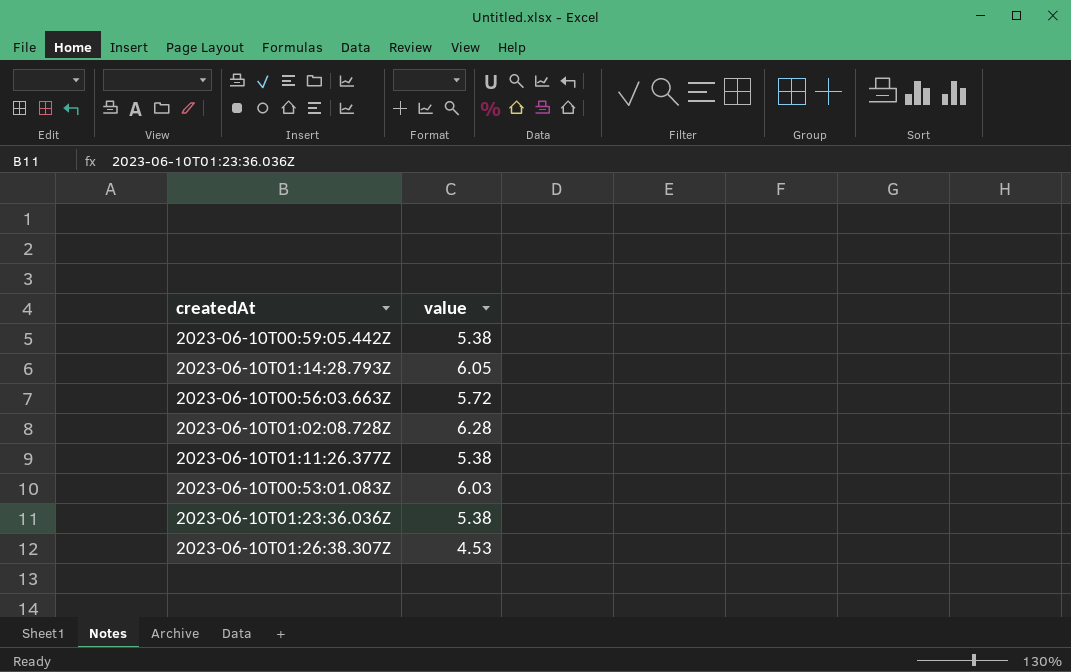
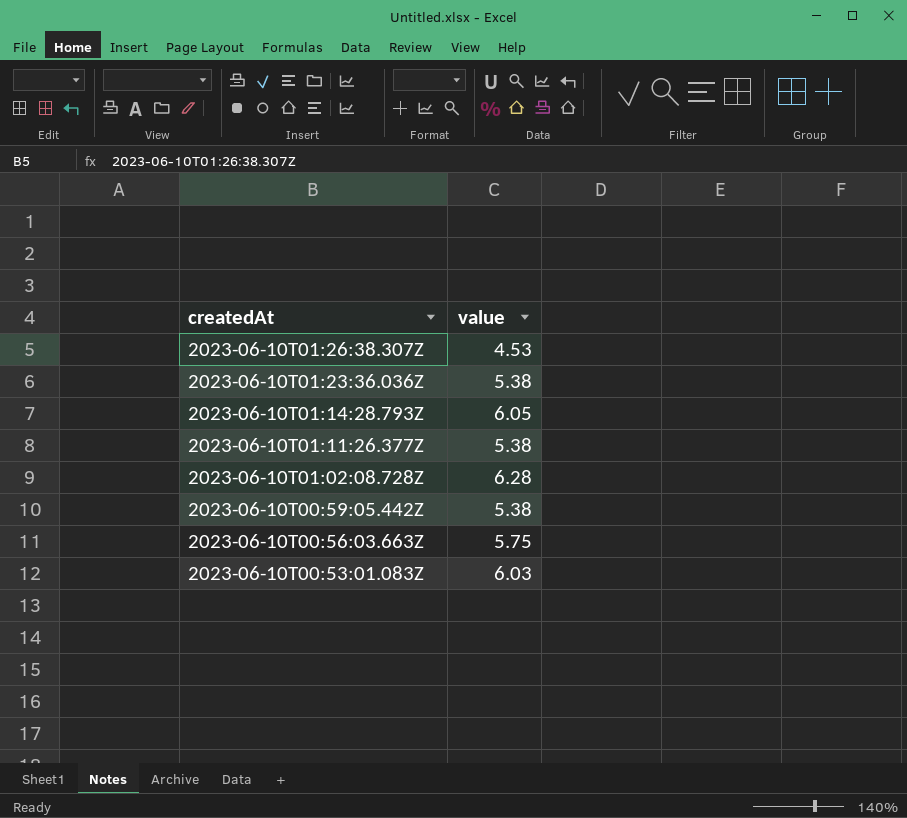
row order: none -> createdAt descending
2023-06-10T00:56:03.663Z | value: 5.72 -> 5.75

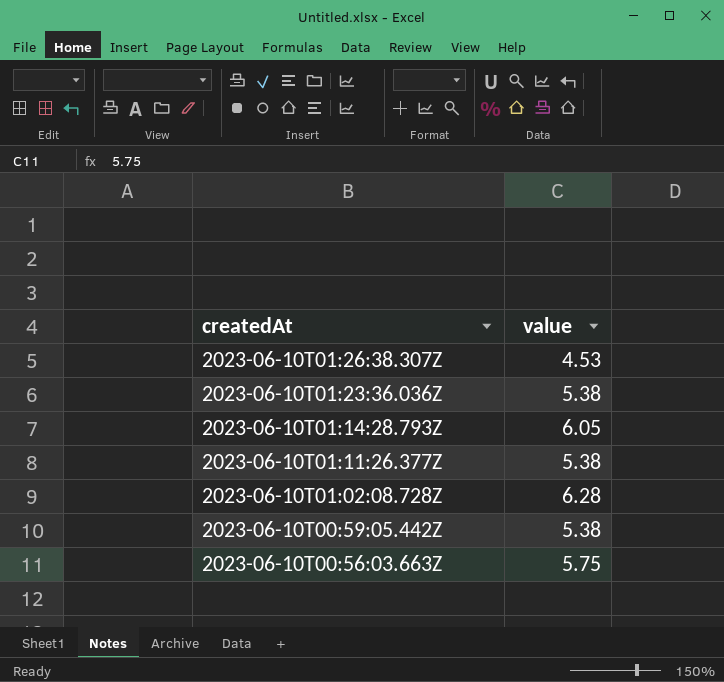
row 2023-06-10T00:53:01.083Z: 6.03 -> none

